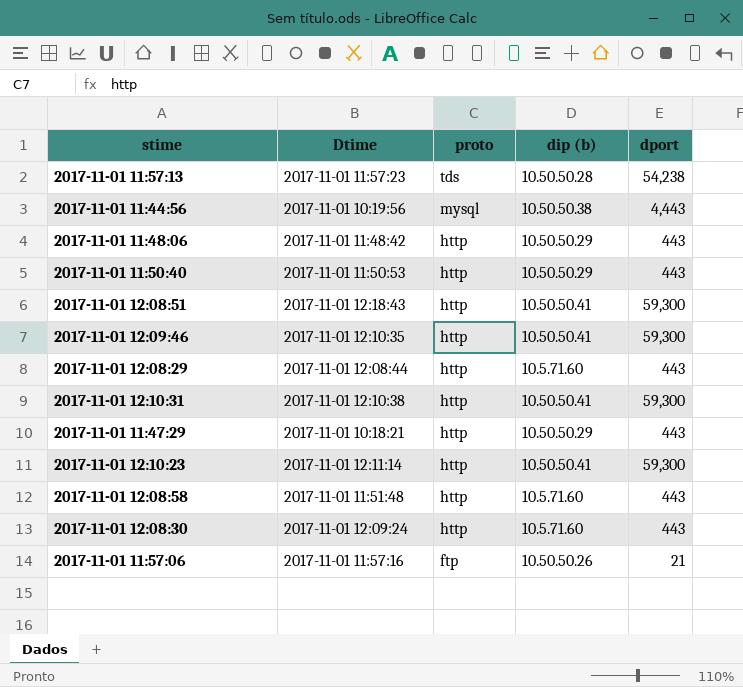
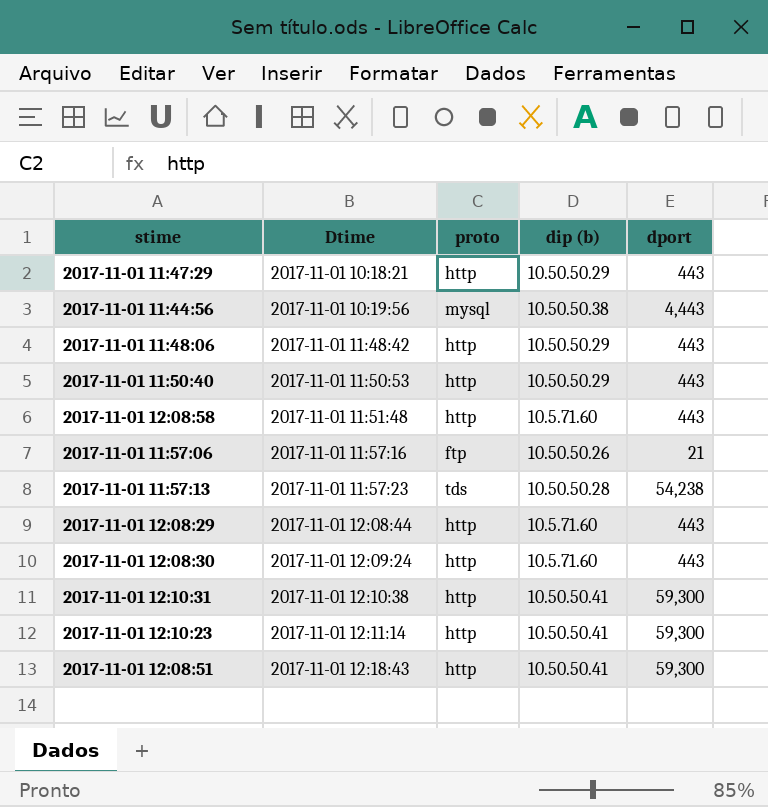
row order: proto descending -> Dtime ascending
row 2017-11-01 12:09:46: 2017-11-01 12:10:35 | http | 10.50.50.41 | 59,300 -> none

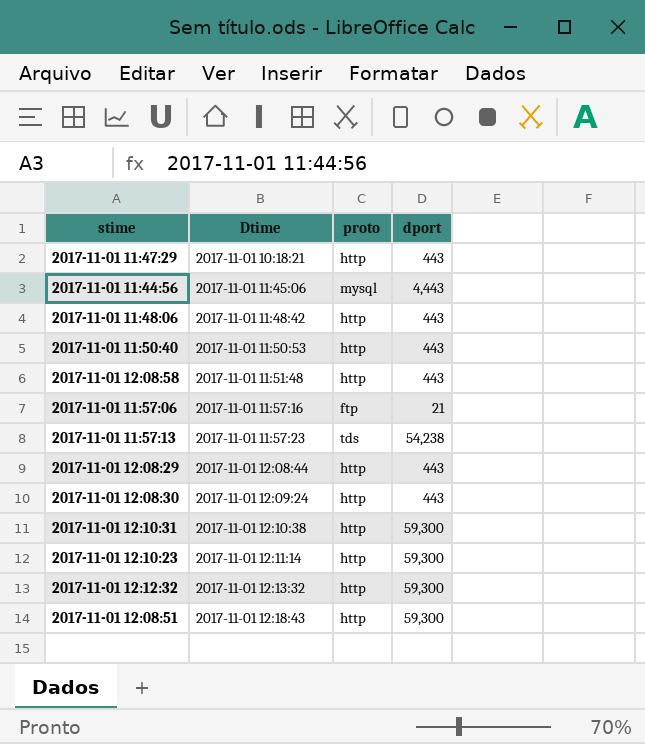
column dip (b) | position: 4 -> none
2017-11-01 11:44:56 | Dtime: 2017-11-01 10:19:56 -> 2017-11-01 11:45:06
row 2017-11-01 12:12:32: none -> 2017-11-01 12:13:32 | http | 59,300

